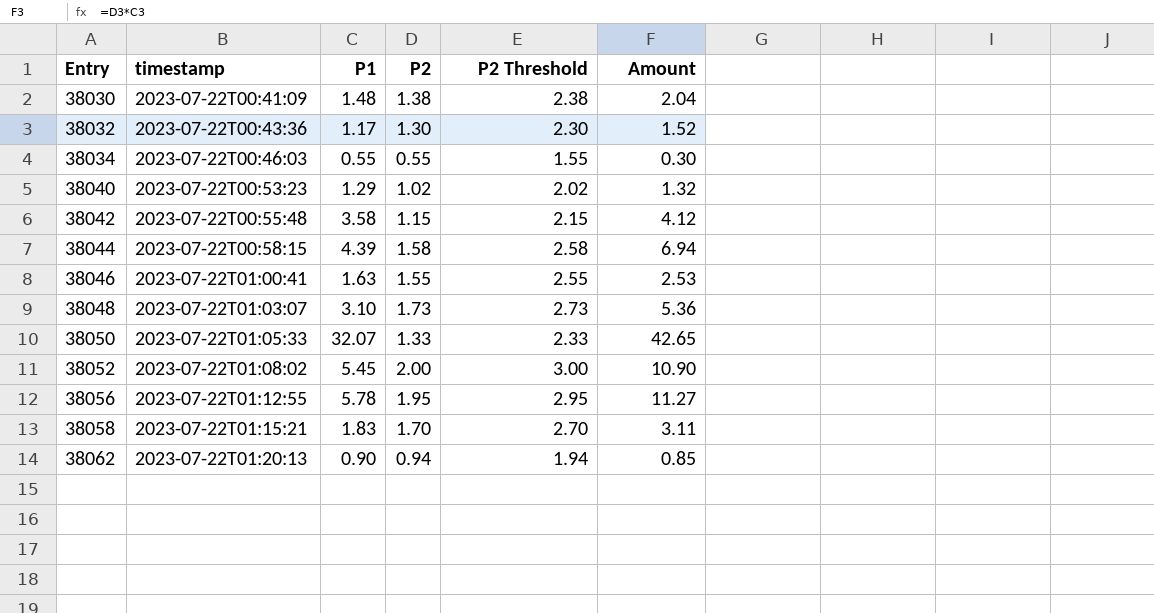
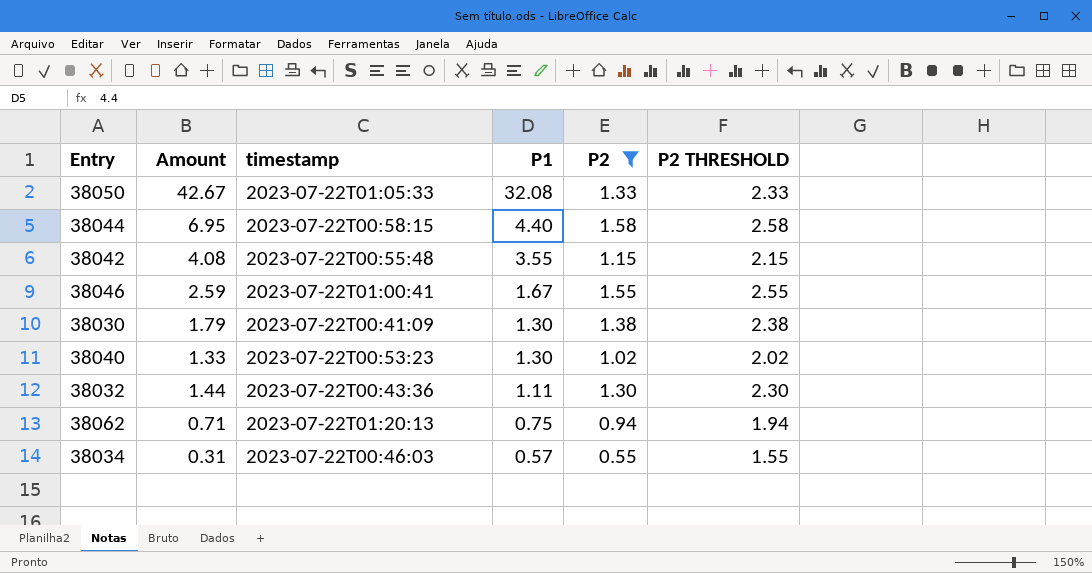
filter: none -> P2 <= 1.58
row order: Entry ascending -> P1 descending
column Amount | position: 6 -> 2
column name: P2 Threshold -> P2 THRESHOLD
38050 | Amount: 42.65 -> 42.67
38050 | P1: 32.07 -> 32.08
38044 | Amount: 6.94 -> 6.95
38044 | P1: 4.39 -> 4.40
38042 | Amount: 4.12 -> 4.08
38042 | P1: 3.58 -> 3.55
38046 | Amount: 2.53 -> 2.59
38046 | P1: 1.63 -> 1.67
38030 | Amount: 2.04 -> 1.79
38030 | P1: 1.48 -> 1.30
38040 | Amount: 1.32 -> 1.33
38040 | P1: 1.29 -> 1.30
38032 | Amount: 1.52 -> 1.44
38032 | P1: 1.17 -> 1.11
38062 | Amount: 0.85 -> 0.71
38062 | P1: 0.90 -> 0.75
38034 | Amount: 0.30 -> 0.31
38034 | P1: 0.55 -> 0.57

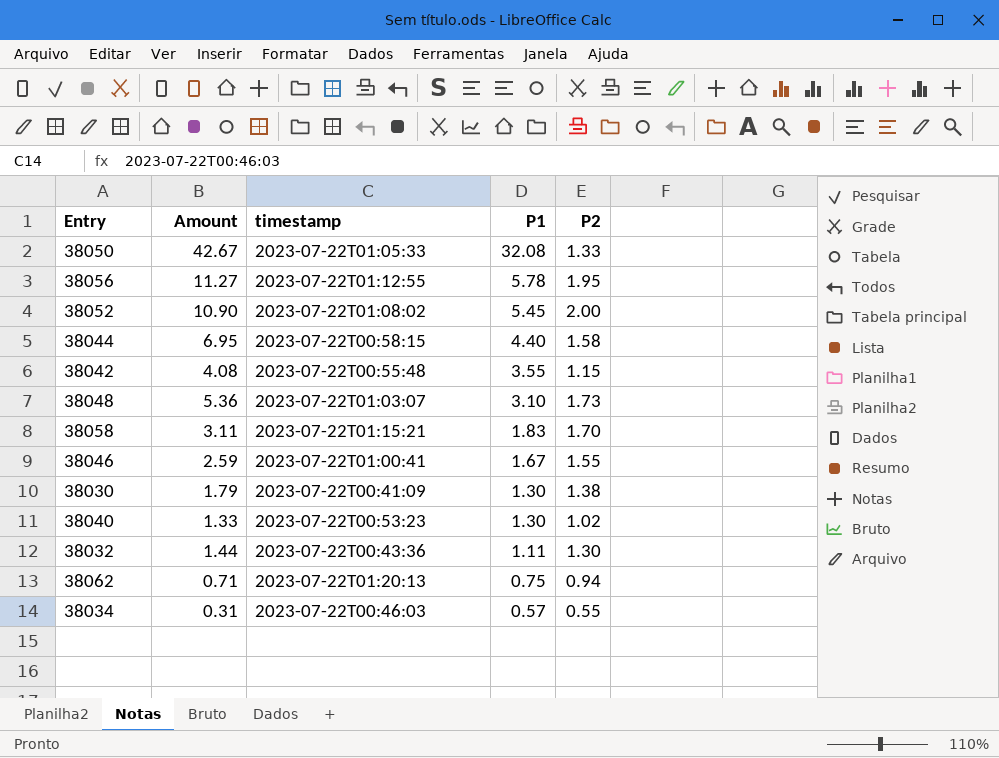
filter: P2 <= 1.58 -> none
column P2 THRESHOLD | formula: [P2] + 1 -> none

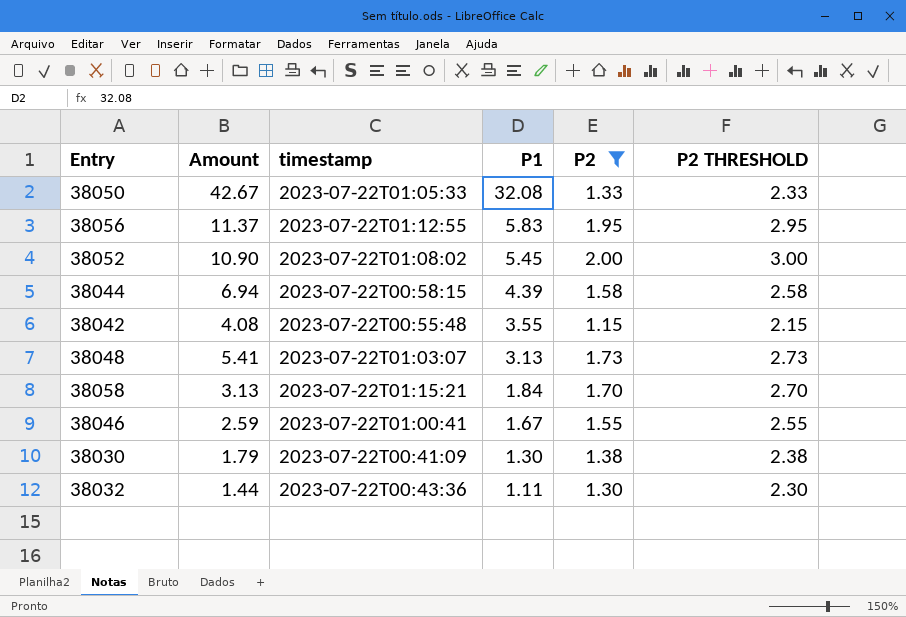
filter: none -> P2 >= 1.15
column P2 THRESHOLD | formula: none -> [P2] + 1
38056 | Amount: 11.27 -> 11.37
38056 | P1: 5.78 -> 5.83
38044 | Amount: 6.95 -> 6.94
38044 | P1: 4.40 -> 4.39
38048 | Amount: 5.36 -> 5.41
38048 | P1: 3.10 -> 3.13
38058 | Amount: 3.11 -> 3.13
38058 | P1: 1.83 -> 1.84

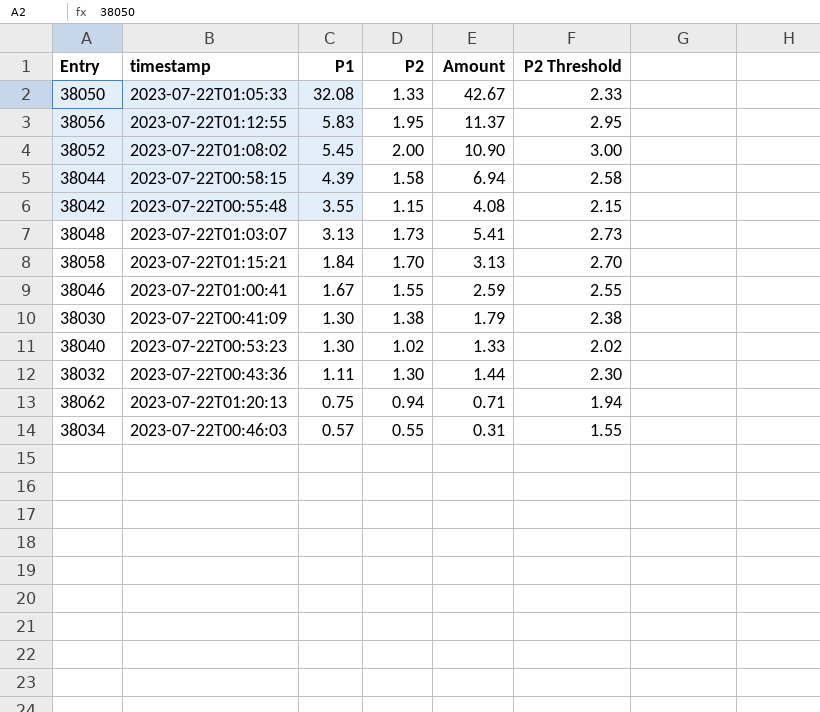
filter: P2 >= 1.15 -> none
column Amount | position: 2 -> 5
column name: P2 THRESHOLD -> P2 Threshold

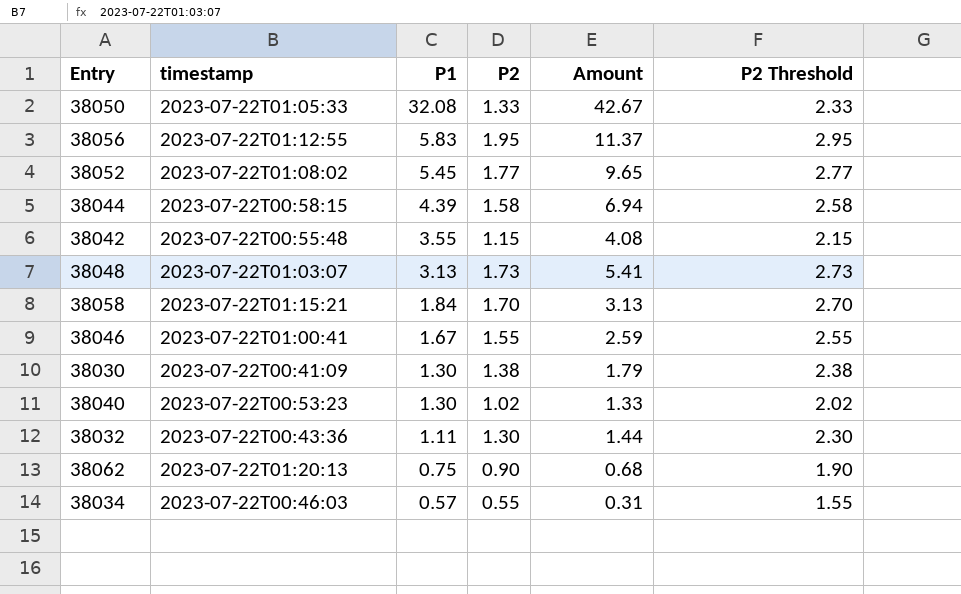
38052 | P2: 2.00 -> 1.77
38052 | Amount: 10.90 -> 9.65
38052 | P2 Threshold: 3.00 -> 2.77
38062 | P2: 0.94 -> 0.90
38062 | Amount: 0.71 -> 0.68
38062 | P2 Threshold: 1.94 -> 1.90

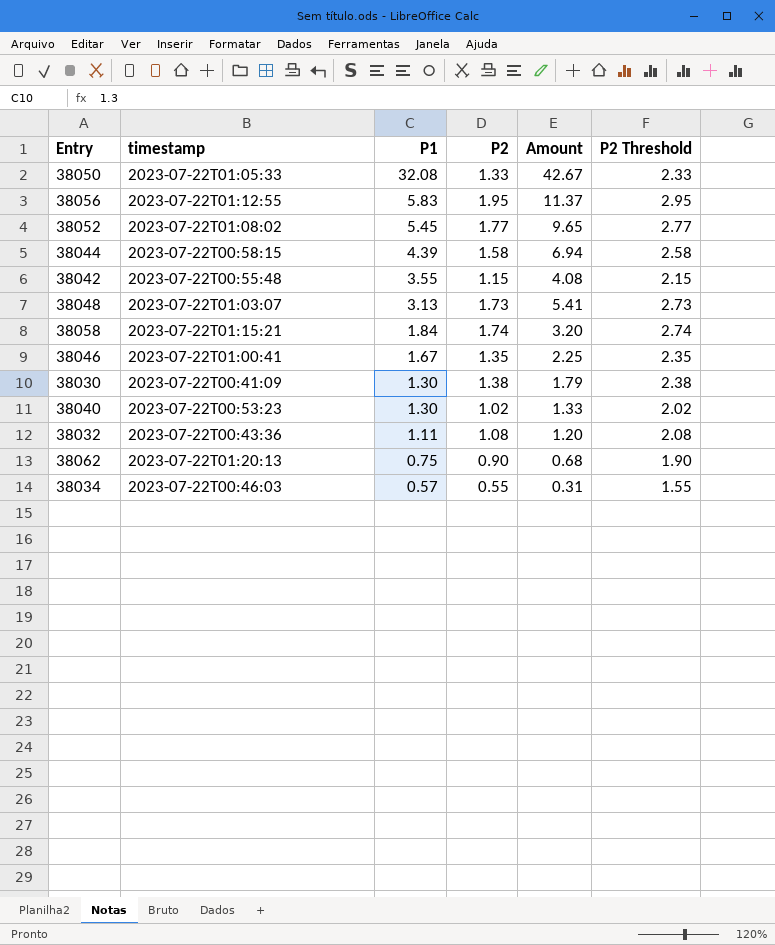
38058 | P2: 1.70 -> 1.74
38058 | Amount: 3.13 -> 3.20
38058 | P2 Threshold: 2.70 -> 2.74
38046 | P2: 1.55 -> 1.35
38046 | Amount: 2.59 -> 2.25
38046 | P2 Threshold: 2.55 -> 2.35
38032 | P2: 1.30 -> 1.08
38032 | Amount: 1.44 -> 1.20
38032 | P2 Threshold: 2.30 -> 2.08

